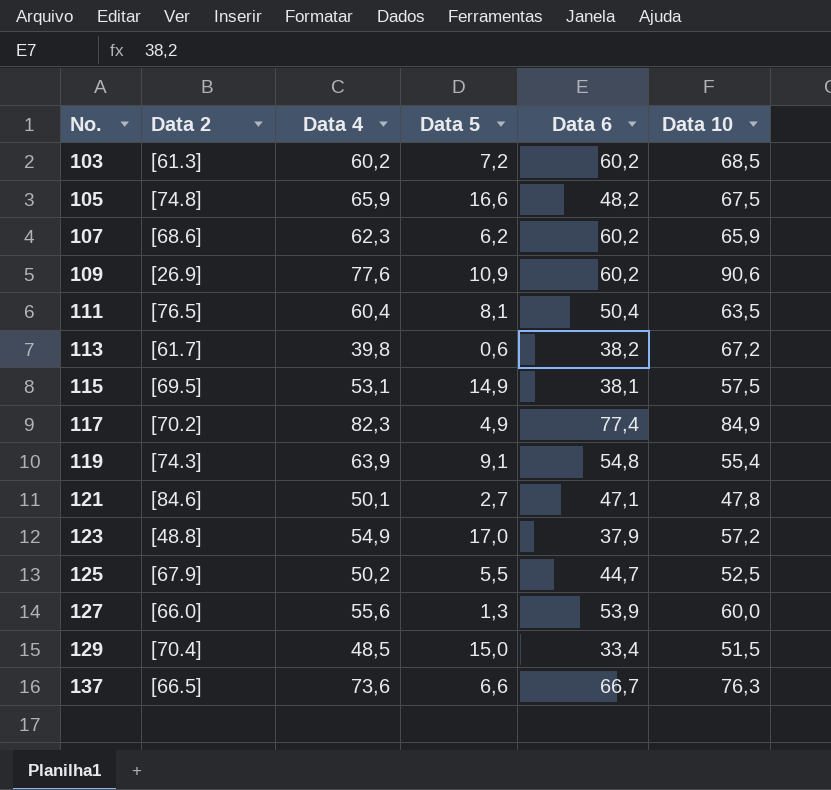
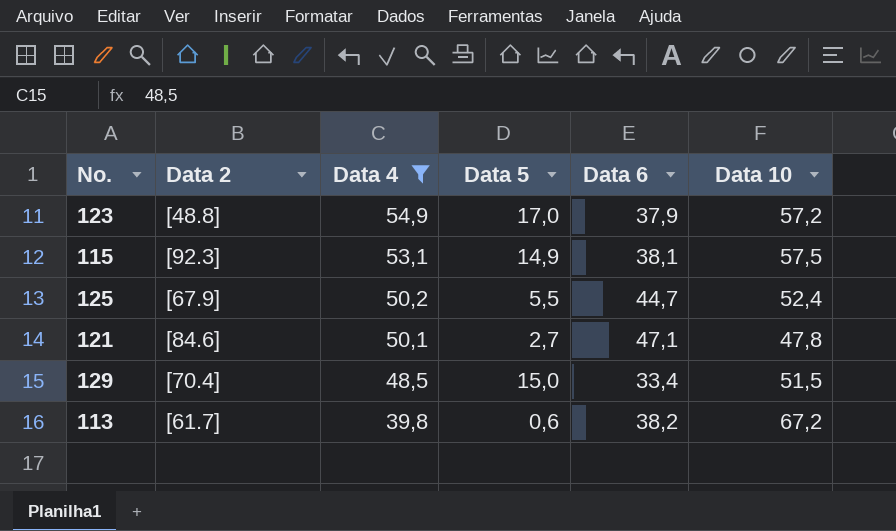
filter: none -> Data 4 <= 54,9
row order: No. ascending -> Data 4 descending
115 | Data 2: [69.5] -> [92.3]
125 | Data 10: 52,5 -> 52,4

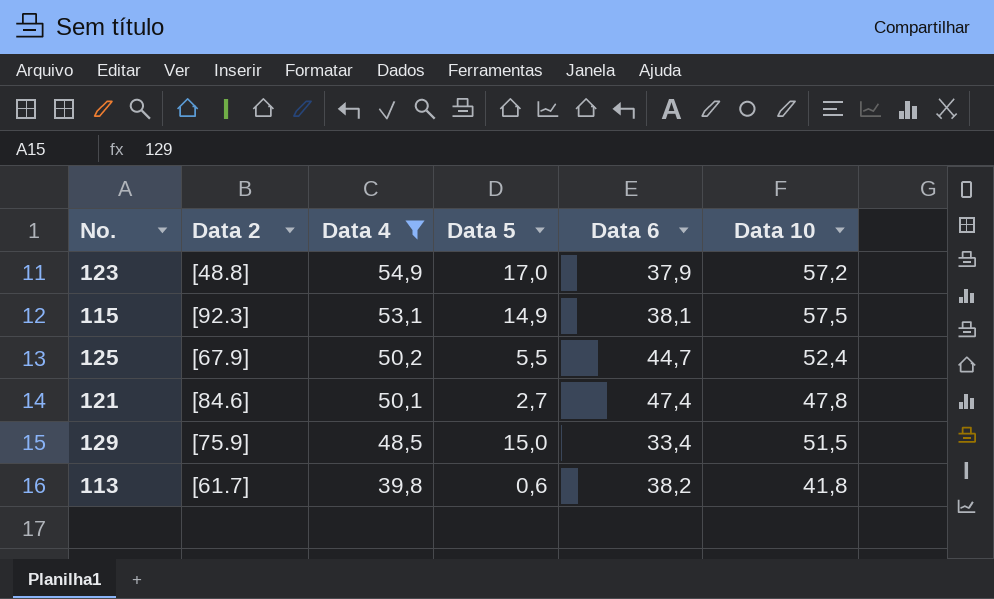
121 | Data 6: 47,1 -> 47,4
129 | Data 2: [70.4] -> [75.9]
113 | Data 10: 67,2 -> 41,8

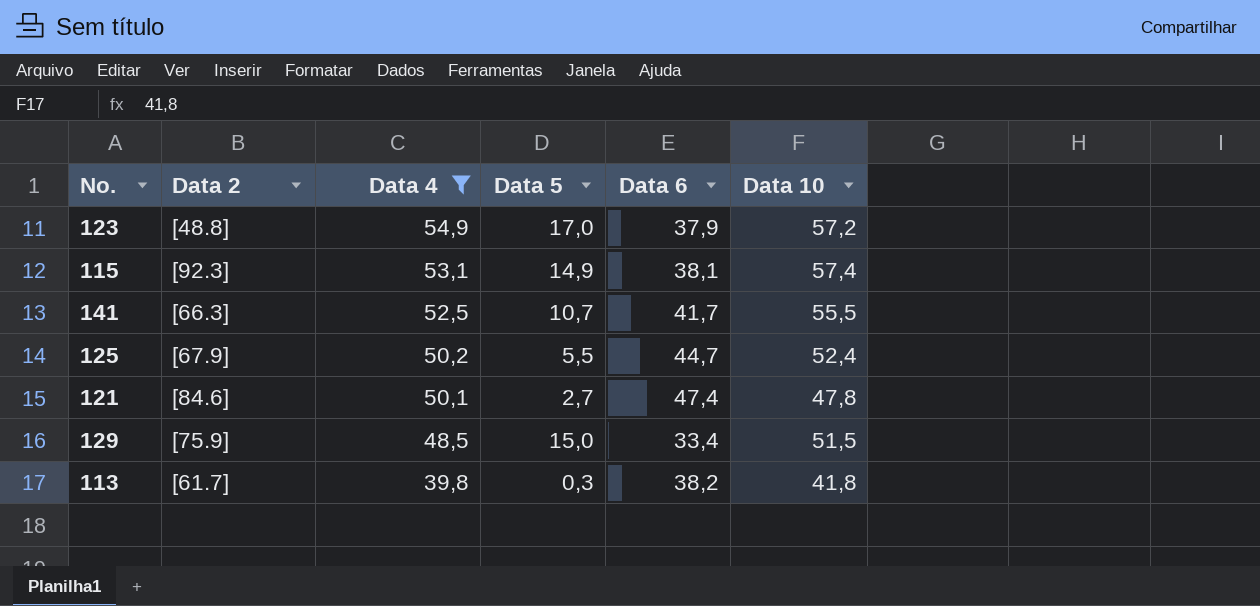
115 | Data 10: 57,5 -> 57,4
row 141: none -> [66.3] | 52,5 | 10,7 | 41,7 | 55,5
113 | Data 5: 0,6 -> 0,3

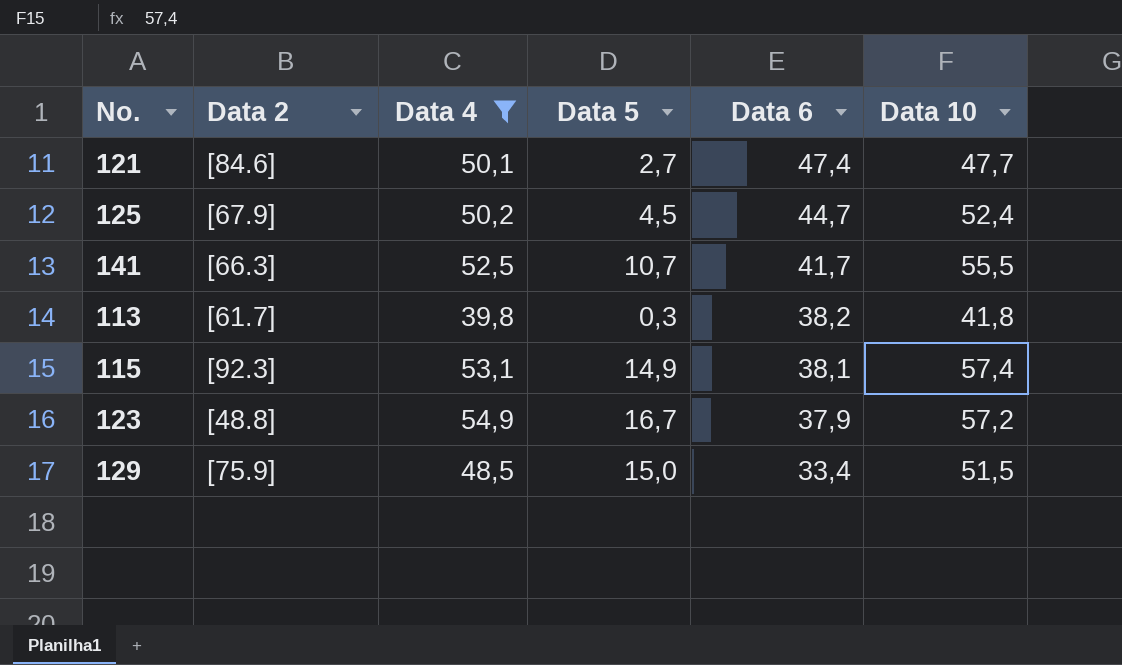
row order: Data 4 descending -> Data 6 descending
121 | Data 10: 47,8 -> 47,7
125 | Data 5: 5,5 -> 4,5
123 | Data 5: 17,0 -> 16,7

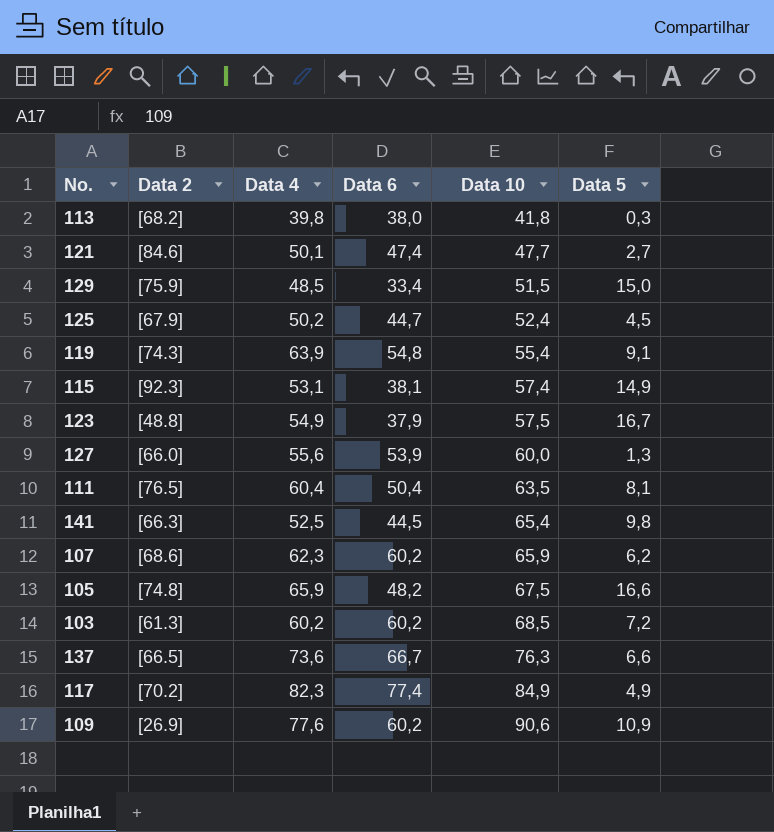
filter: Data 4 <= 54,9 -> none
row order: Data 6 descending -> Data 10 ascending
column Data 5 | position: 4 -> 6
113 | Data 2: [61.7] -> [68.2]
113 | Data 6: 38,2 -> 38,0
123 | Data 10: 57,2 -> 57,5
141 | Data 6: 41,7 -> 44,5
141 | Data 10: 55,5 -> 65,4
141 | Data 5: 10,7 -> 9,8

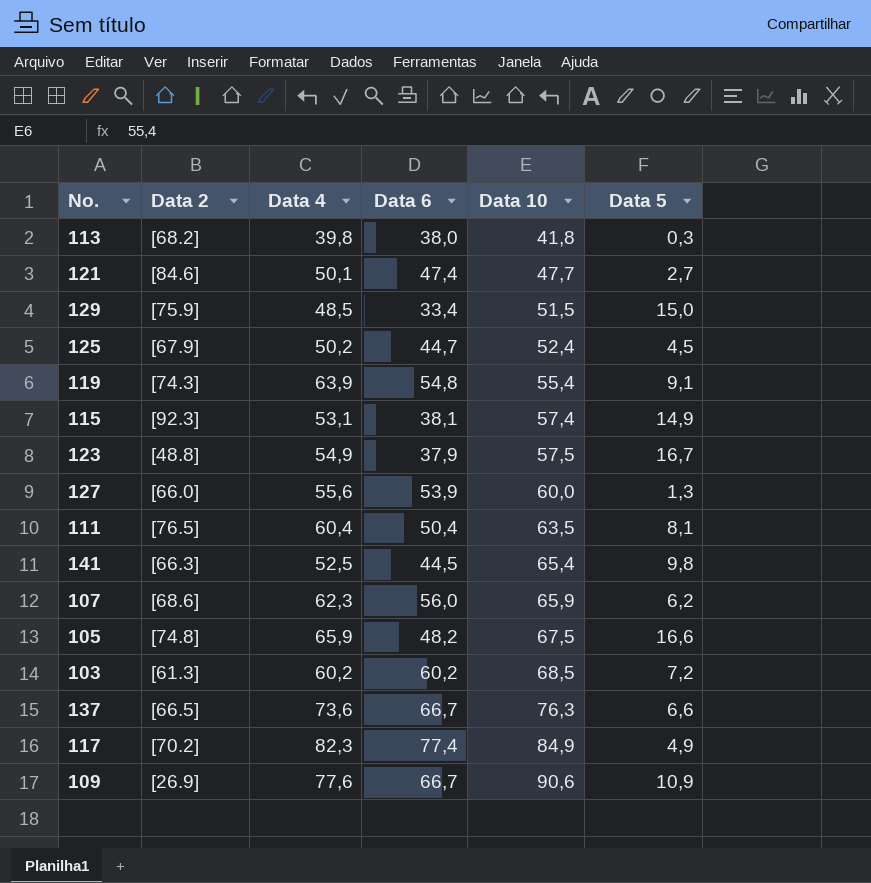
107 | Data 6: 60,2 -> 56,0
109 | Data 6: 60,2 -> 66,7

